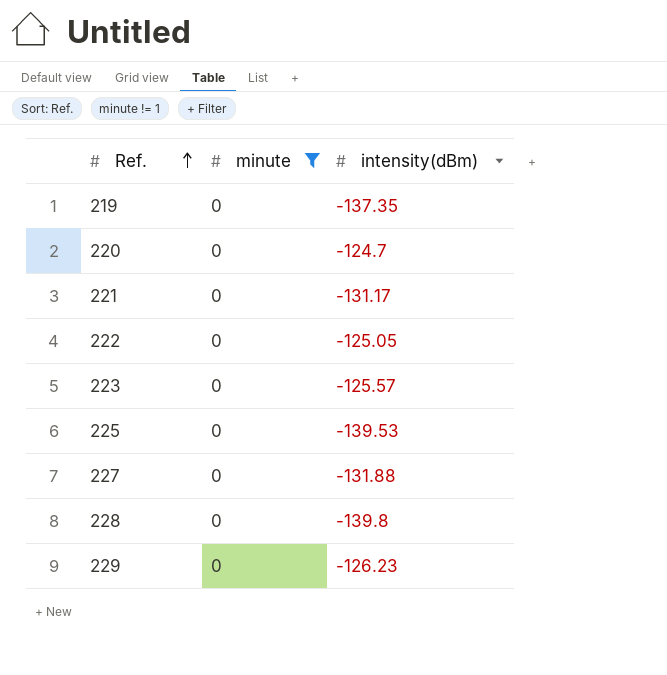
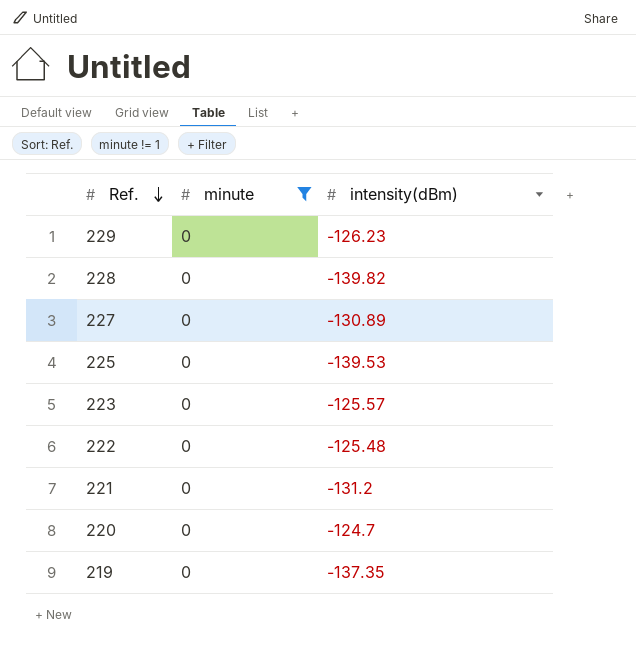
row order: Ref. ascending -> Ref. descending
228 | intensity(dBm): -139.8 -> -139.82
227 | intensity(dBm): -131.88 -> -130.89
222 | intensity(dBm): -125.05 -> -125.48
221 | intensity(dBm): -131.17 -> -131.2

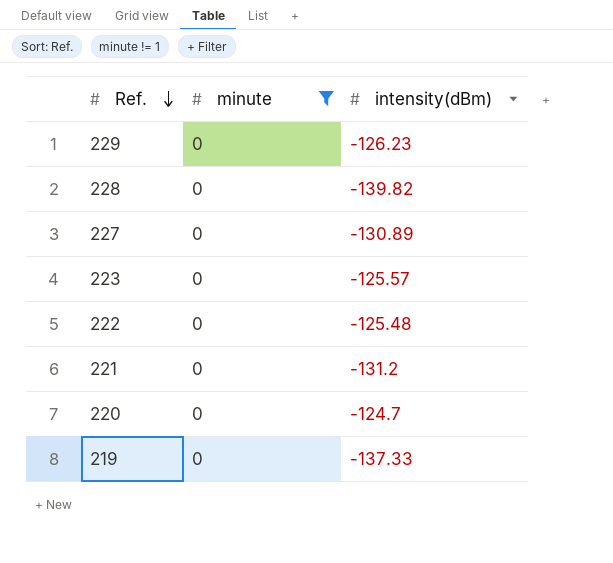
row 225: 0 | -139.53 -> none
219 | intensity(dBm): -137.35 -> -137.33

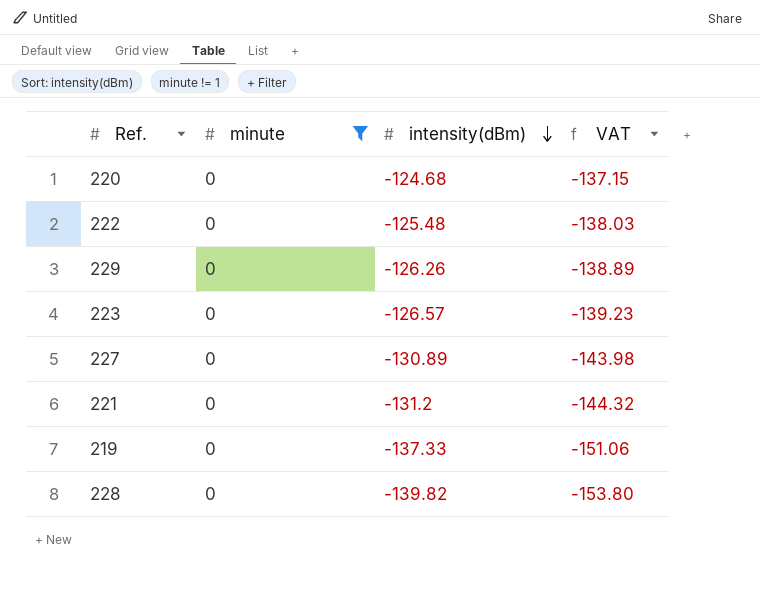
row order: Ref. descending -> intensity(dBm) descending
column VAT | formula: none -> [intensity(dBm)] * 1.1
220 | intensity(dBm): -124.7 -> -124.68
229 | intensity(dBm): -126.23 -> -126.26
223 | intensity(dBm): -125.57 -> -126.57

